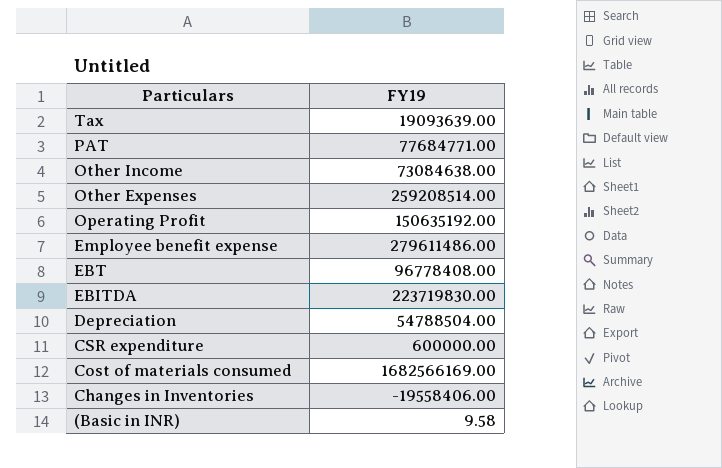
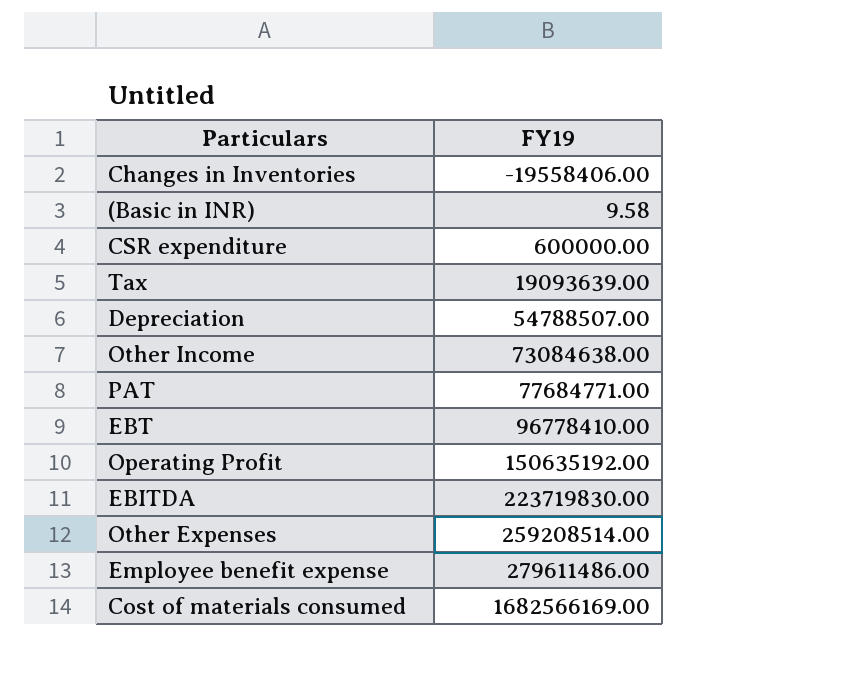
row order: Particulars descending -> FY19 ascending
Depreciation | FY19: 54788504.00 -> 54788507.00
EBT | FY19: 96778408.00 -> 96778410.00

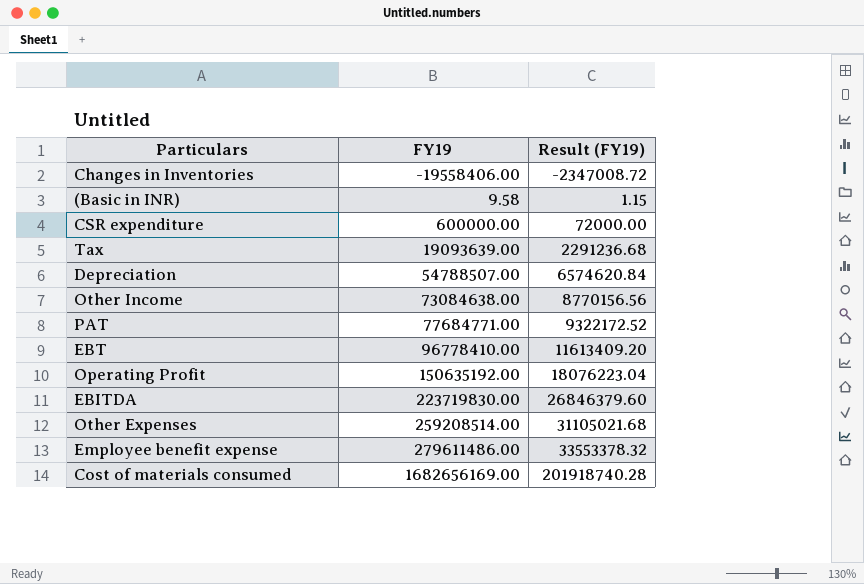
column Result (FY19) | formula: none -> [FY19] * 0.12
Cost of materials consumed | FY19: 1682566169.00 -> 1682656169.00

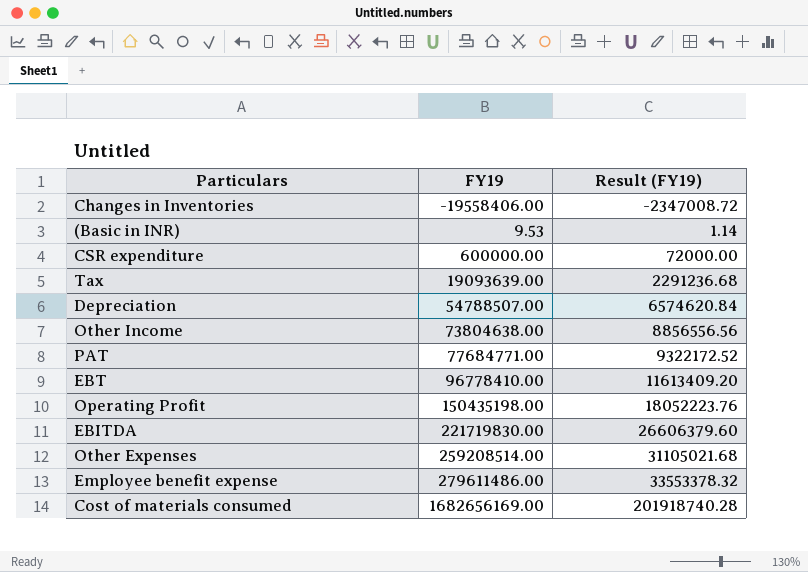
(Basic in INR) | FY19: 9.58 -> 9.53
(Basic in INR) | Result (FY19): 1.15 -> 1.14
Other Income | FY19: 73084638.00 -> 73804638.00
Other Income | Result (FY19): 8770156.56 -> 8856556.56
Operating Profit | FY19: 150635192.00 -> 150435198.00
Operating Profit | Result (FY19): 18076223.04 -> 18052223.76
EBITDA | FY19: 223719830.00 -> 221719830.00
EBITDA | Result (FY19): 26846379.60 -> 26606379.60

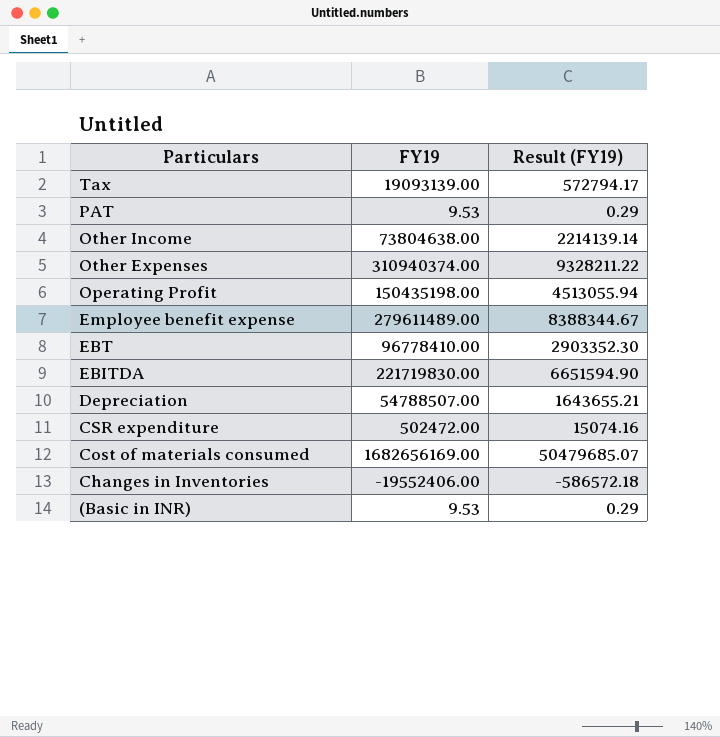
row order: FY19 ascending -> Particulars descending
column Result (FY19) | formula: [FY19] * 0.12 -> [FY19] * 0.03
Tax | FY19: 19093639.00 -> 19093139.00
PAT | FY19: 77684771.00 -> 9.53
Other Expenses | FY19: 259208514.00 -> 310940374.00
Employee benefit expense | FY19: 279611486.00 -> 279611489.00
CSR expenditure | FY19: 600000.00 -> 502472.00
Changes in Inventories | FY19: -19558406.00 -> -19552406.00

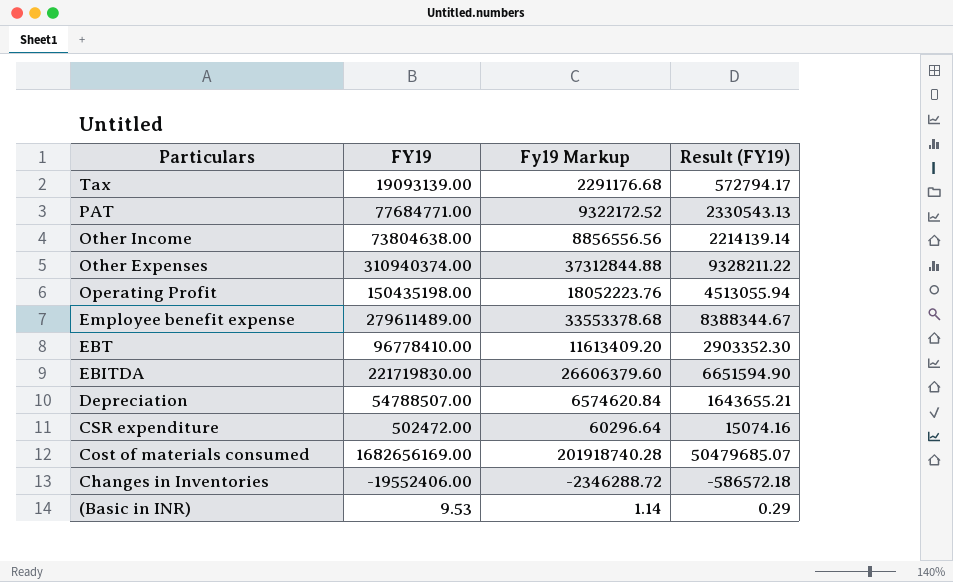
column Fy19 Markup | formula: none -> [FY19] * 0.12
PAT | FY19: 9.53 -> 77684771.00
PAT | Result (FY19): 0.29 -> 2330543.13

